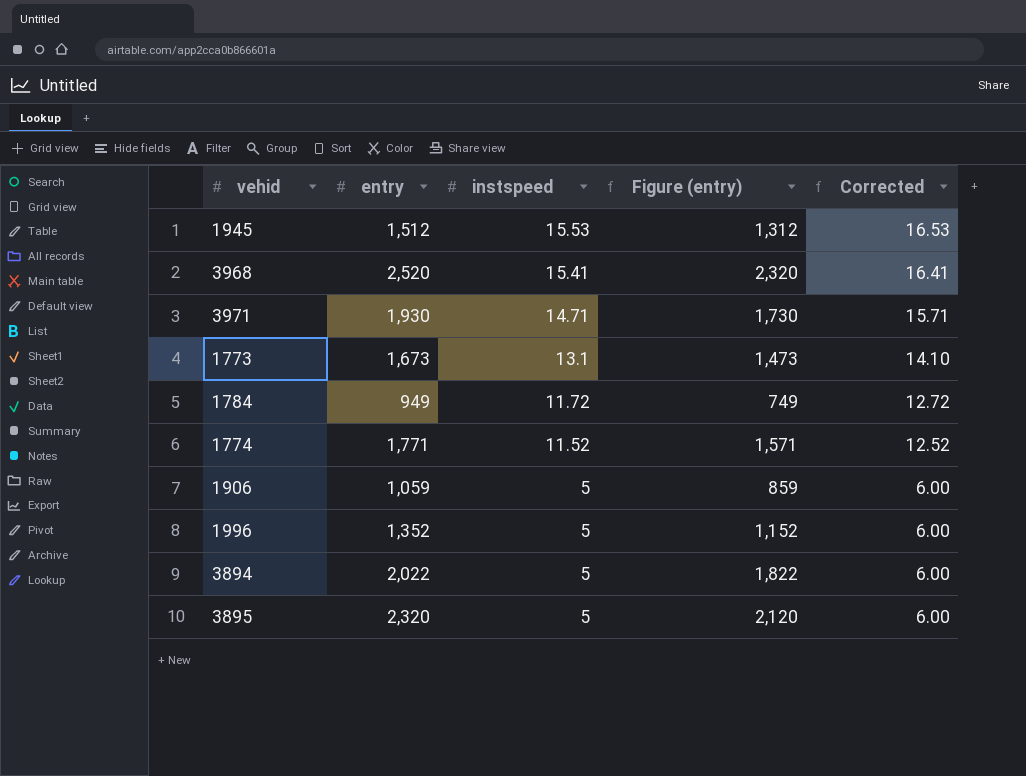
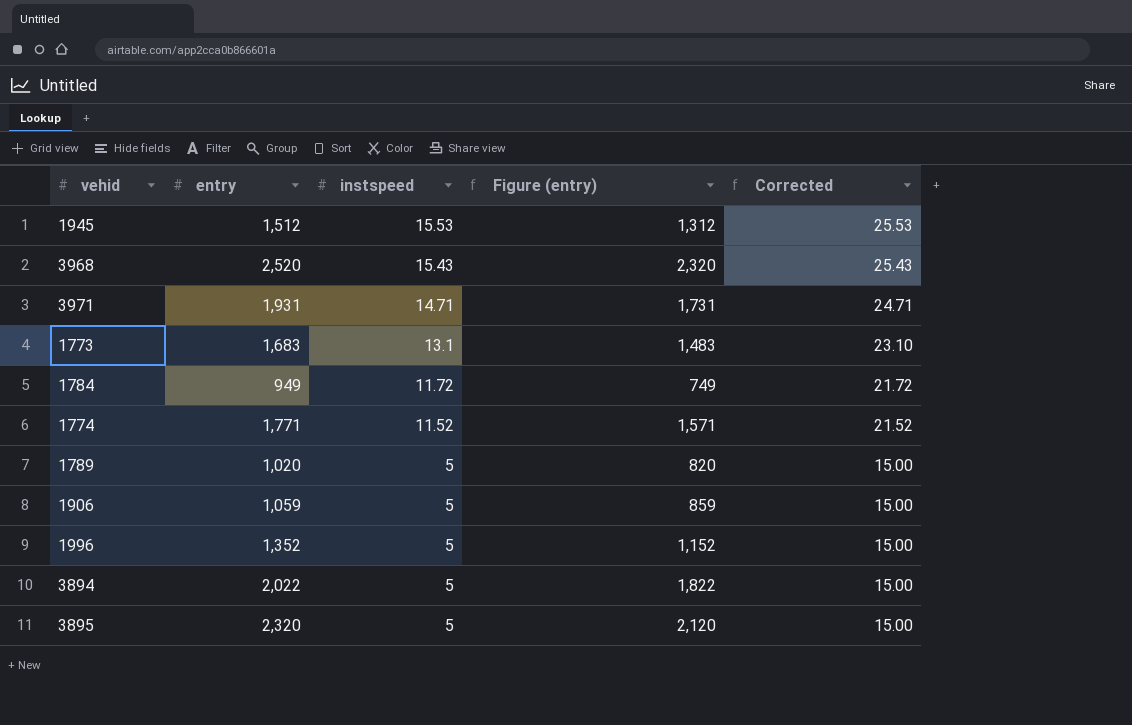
column Corrected | formula: [instspeed] + 1 -> [instspeed] + 10
3968 | instspeed: 15.41 -> 15.43
3971 | entry: 1,930 -> 1,931
3971 | Figure (entry): 1,730 -> 1,731
1773 | entry: 1,673 -> 1,683
1773 | Figure (entry): 1,473 -> 1,483
row 1789: none -> 1,020 | 5 | 820 | 15.00

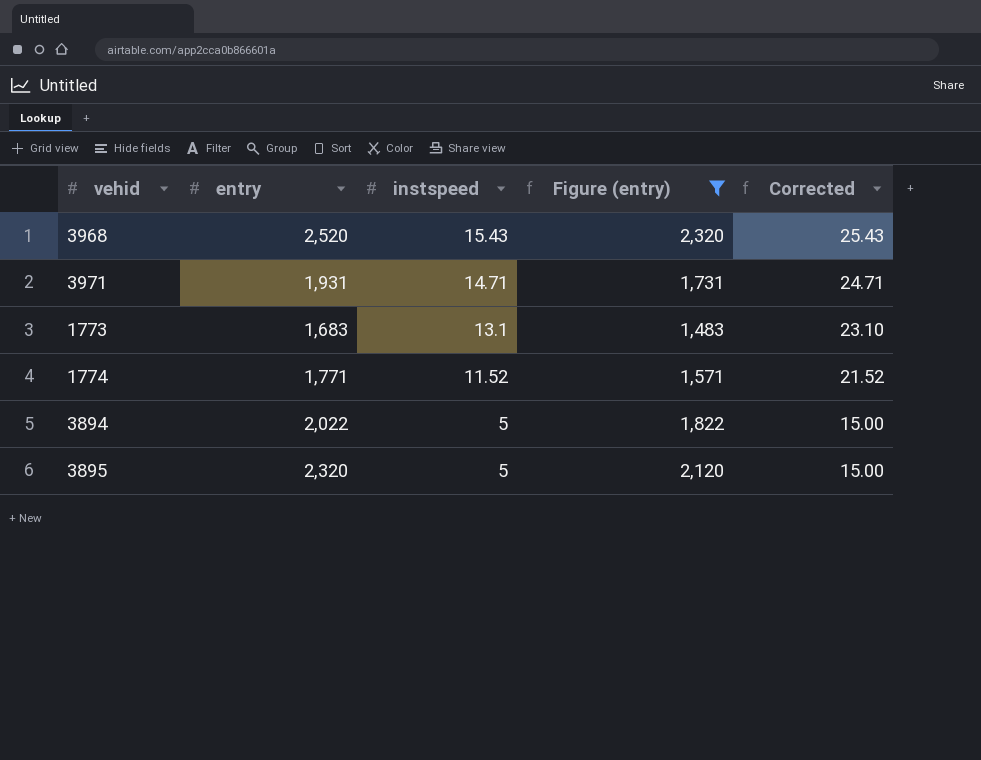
filter: none -> Figure (entry) >= 1,483

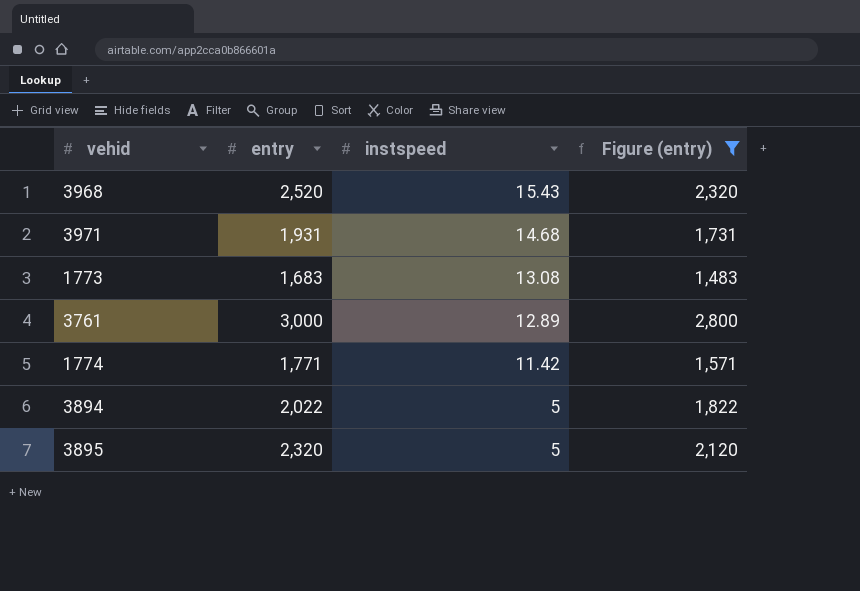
column Corrected | formula: [instspeed] + 10 -> none
3971 | instspeed: 14.71 -> 14.68
1773 | instspeed: 13.1 -> 13.08
row 3761: none -> 3,000 | 12.89 | 2,800
1774 | instspeed: 11.52 -> 11.42

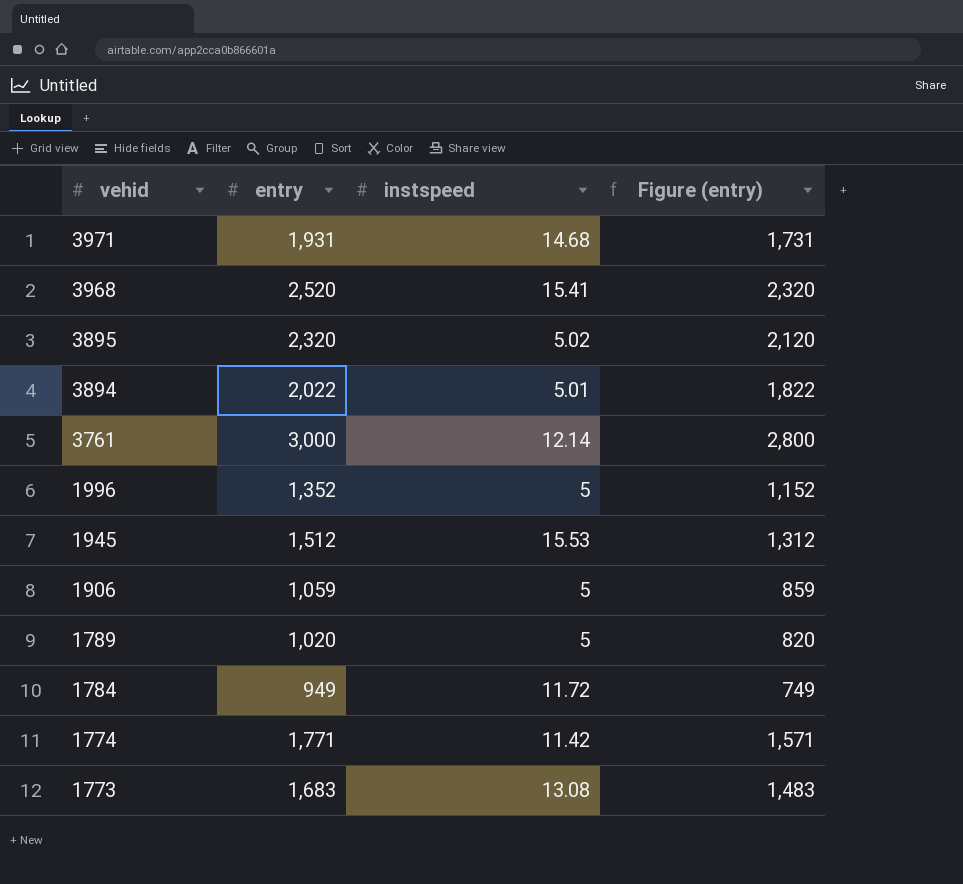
filter: Figure (entry) >= 1,483 -> none
row order: instspeed descending -> vehid descending
3968 | instspeed: 15.43 -> 15.41
3895 | instspeed: 5 -> 5.02
3894 | instspeed: 5 -> 5.01
3761 | instspeed: 12.89 -> 12.14

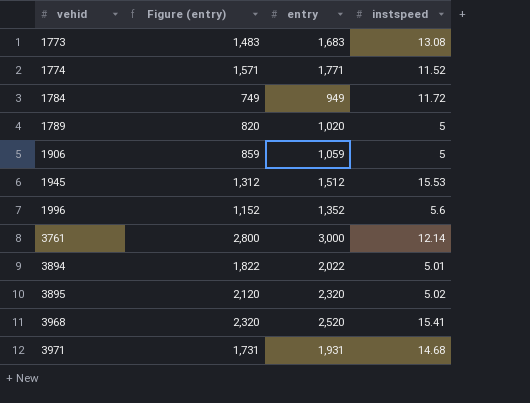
row order: vehid descending -> vehid ascending
column Figure (entry) | position: 4 -> 2
1774 | instspeed: 11.42 -> 11.52
1996 | instspeed: 5 -> 5.6

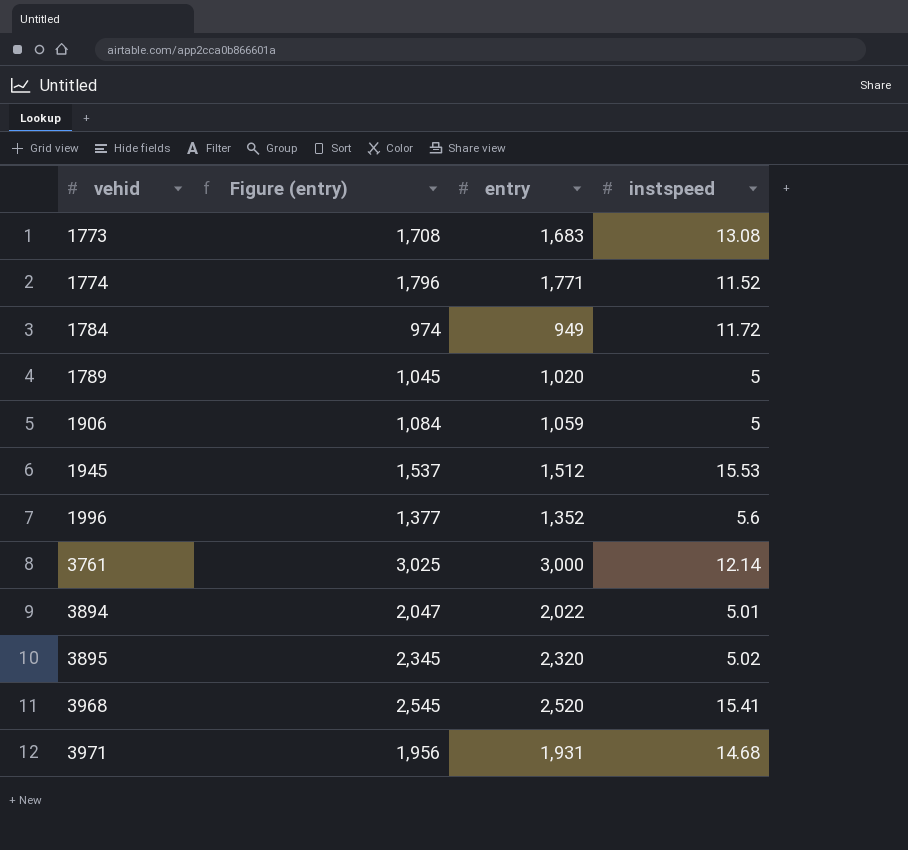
column Figure (entry) | formula: [entry] - 200 -> [entry] + 25

